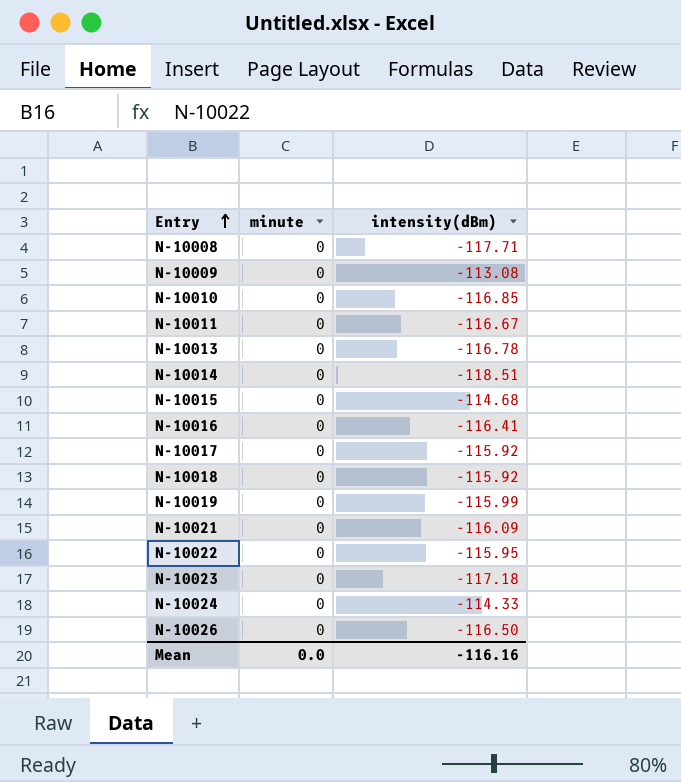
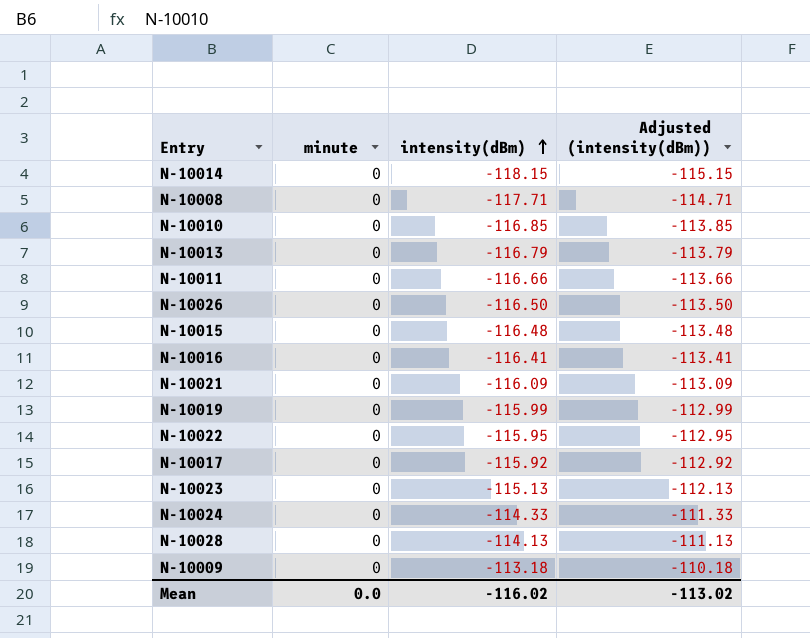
row order: Entry ascending -> intensity(dBm) ascending
column Adjusted (intensity(dBm)) | formula: none -> [intensity(dBm)] + 3
row N-10018: 0 | -115.92 -> none
N-10014 | intensity(dBm): -118.51 -> -118.15
N-10013 | intensity(dBm): -116.78 -> -116.79
N-10011 | intensity(dBm): -116.67 -> -116.66
N-10015 | intensity(dBm): -114.68 -> -116.48
N-10023 | intensity(dBm): -117.18 -> -115.13
row N-10028: none -> 0 | -114.13 | -111.13
N-10009 | intensity(dBm): -113.08 -> -113.18
Mean | intensity(dBm): -116.16 -> -116.02

